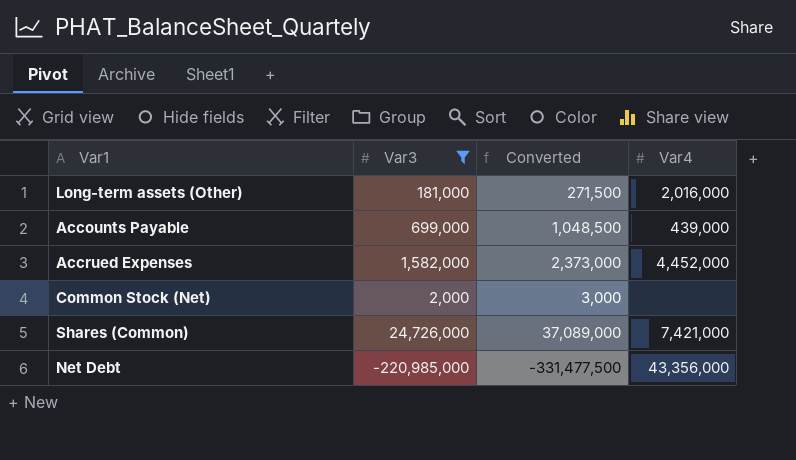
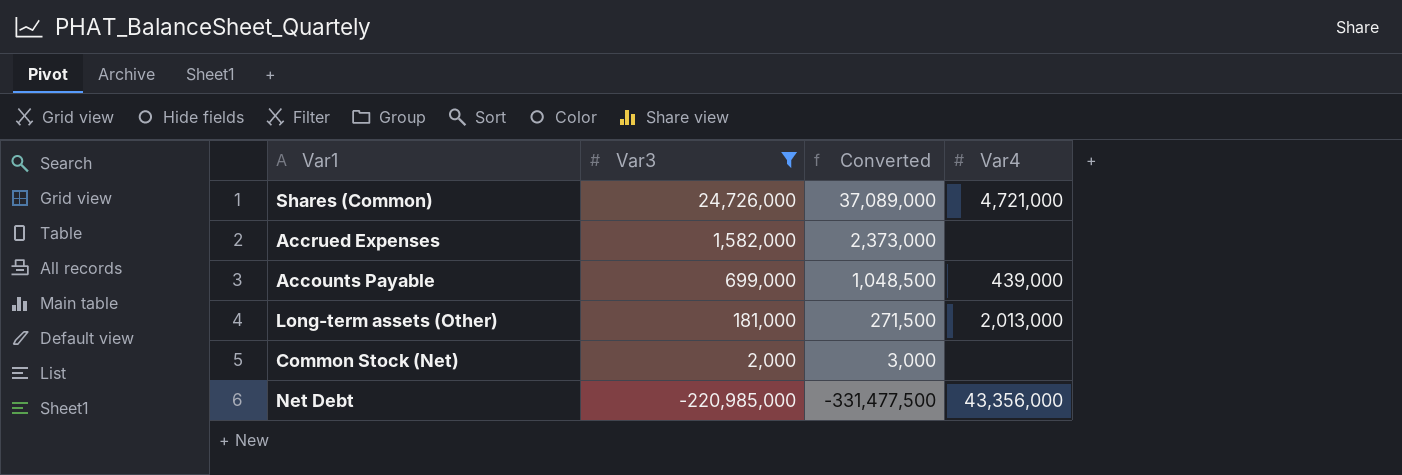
row order: none -> Var3 descending
Shares (Common) | Var4: 7,421,000 -> 4,721,000
Accrued Expenses | Var4: 4,452,000 -> none
Long-term assets (Other) | Var4: 2,016,000 -> 2,013,000

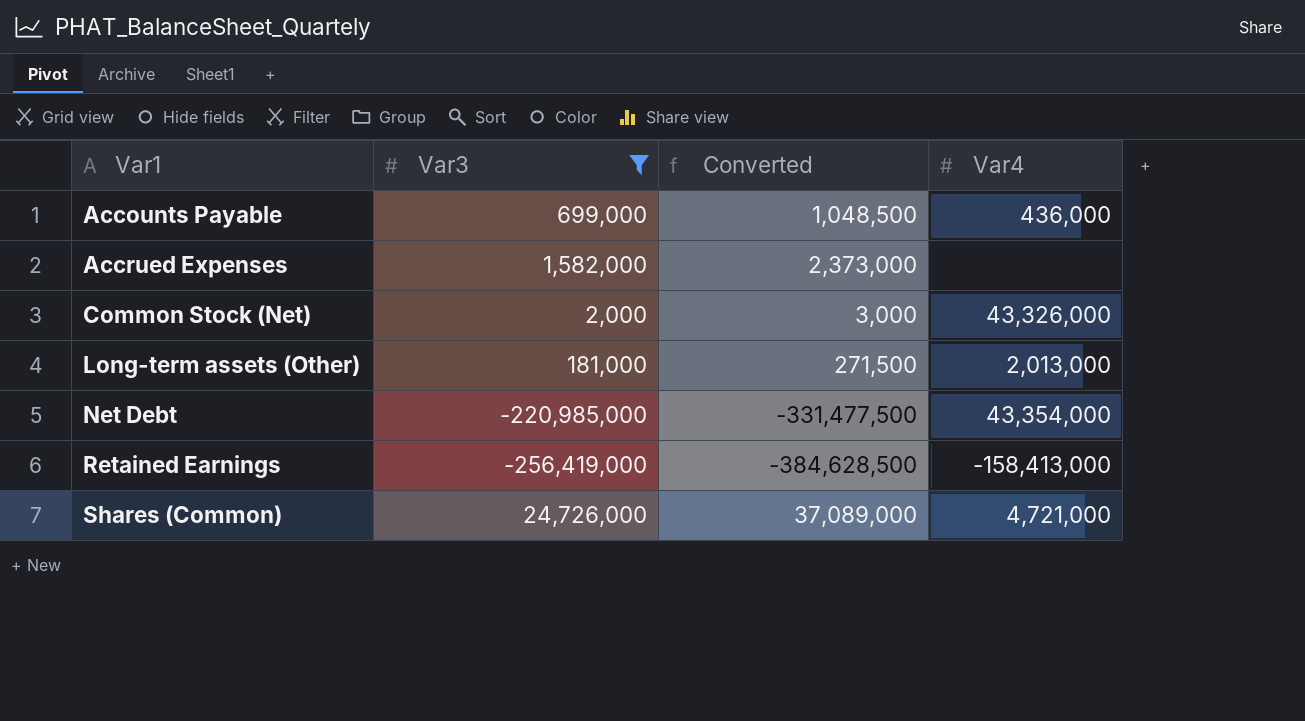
row order: Var3 descending -> Var1 ascending
Accounts Payable | Var4: 439,000 -> 436,000
Common Stock (Net) | Var4: none -> 43,326,000
Net Debt | Var4: 43,356,000 -> 43,354,000
row Retained Earnings: none -> -256,419,000 | -384,628,500 | -158,413,000

